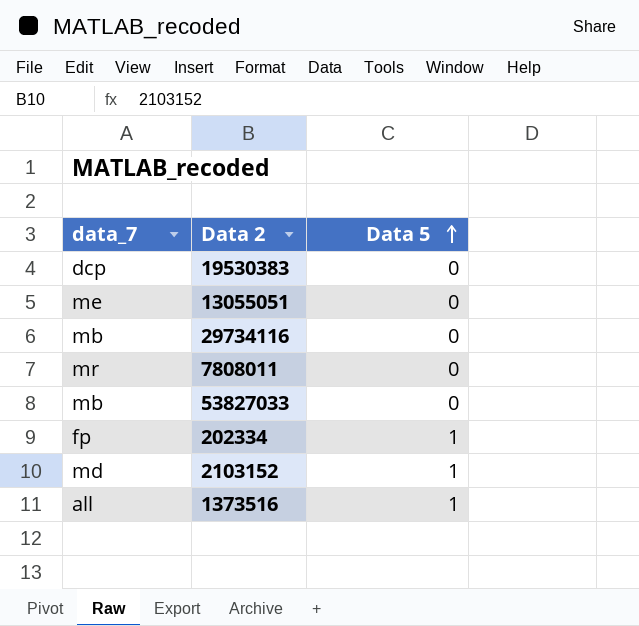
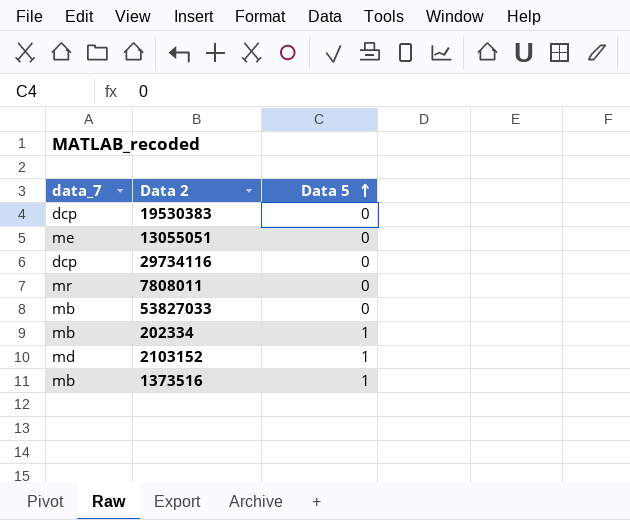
29734116 | data_7: mb -> dcp
202334 | data_7: fp -> mb
1373516 | data_7: all -> mb

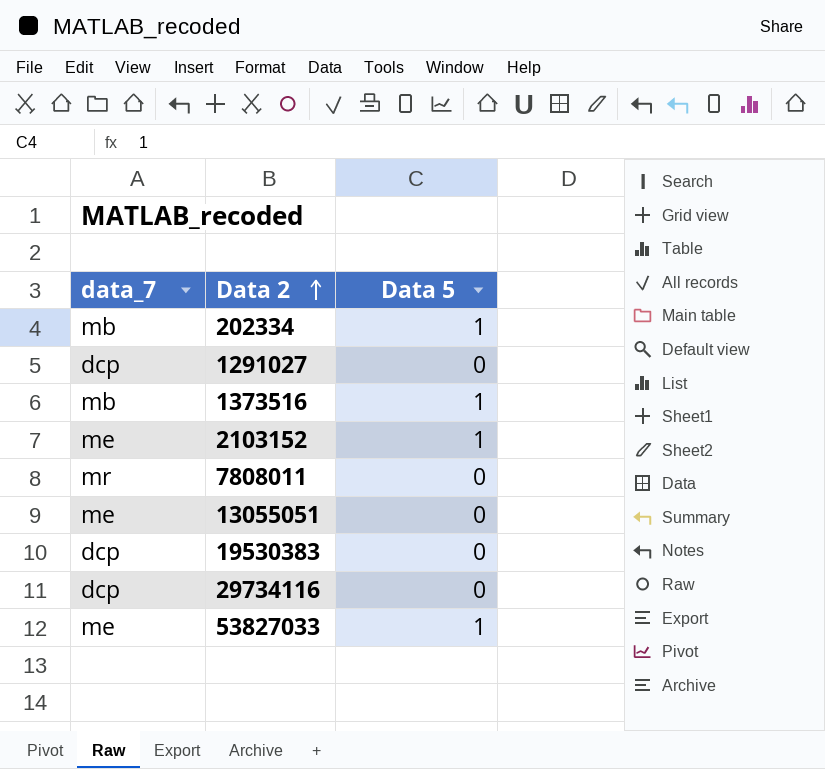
row order: Data 5 ascending -> Data 2 ascending
row 1291027: none -> dcp | 0
2103152 | data_7: md -> me
53827033 | data_7: mb -> me
53827033 | Data 5: 0 -> 1

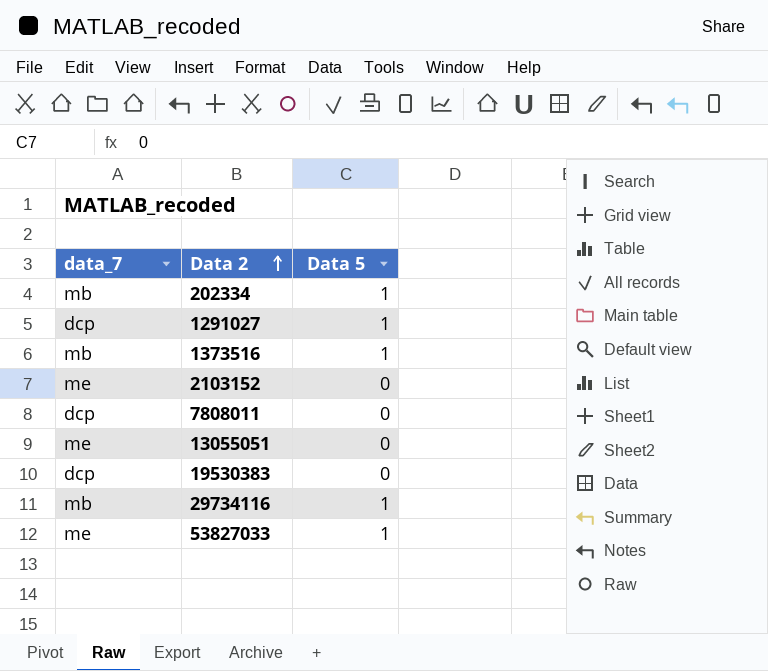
1291027 | Data 5: 0 -> 1
2103152 | Data 5: 1 -> 0
7808011 | data_7: mr -> dcp
29734116 | data_7: dcp -> mb
29734116 | Data 5: 0 -> 1

